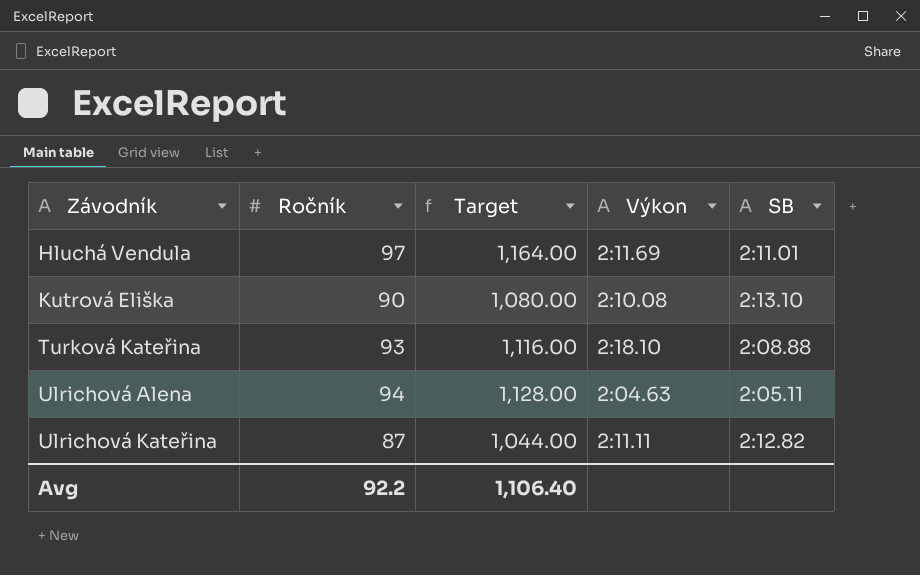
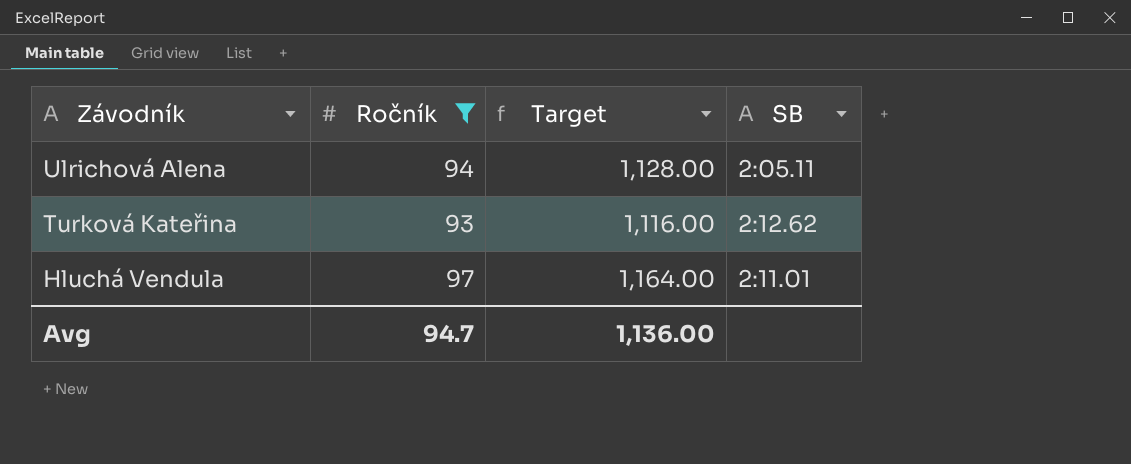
filter: none -> Ročník >= 93
row order: Závodník ascending -> Závodník descending
column Výkon | position: 4 -> none
Turková Kateřina | SB: 2:08.88 -> 2:12.62
Avg | Ročník: 92.2 -> 94.7
Avg | Target: 1,106.40 -> 1,136.00

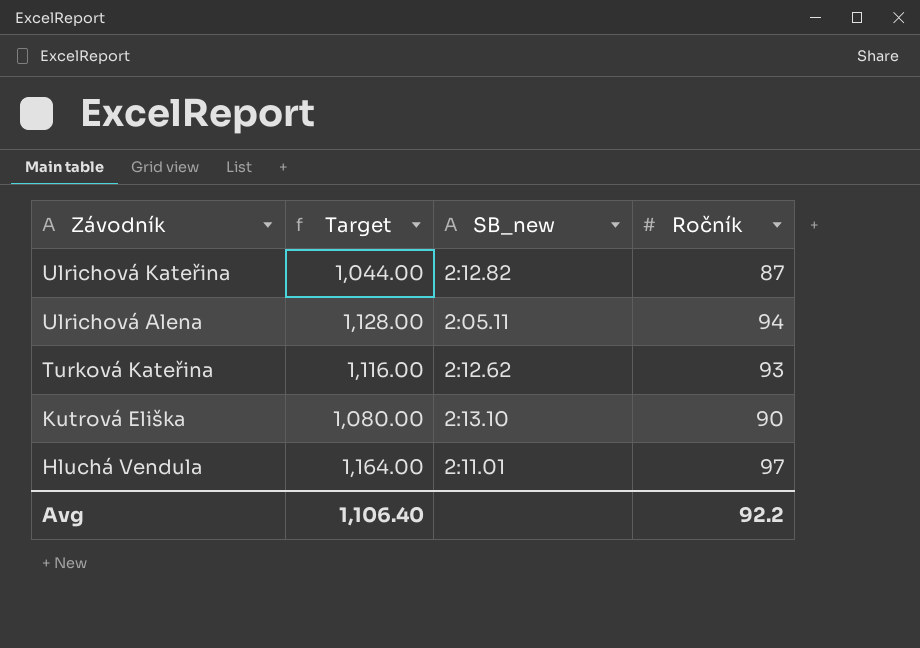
filter: Ročník >= 93 -> none
column name: SB -> SB_new
column Ročník | position: 2 -> 4
Avg | Target: 1,136.00 -> 1,106.40
Avg | Ročník: 94.7 -> 92.2

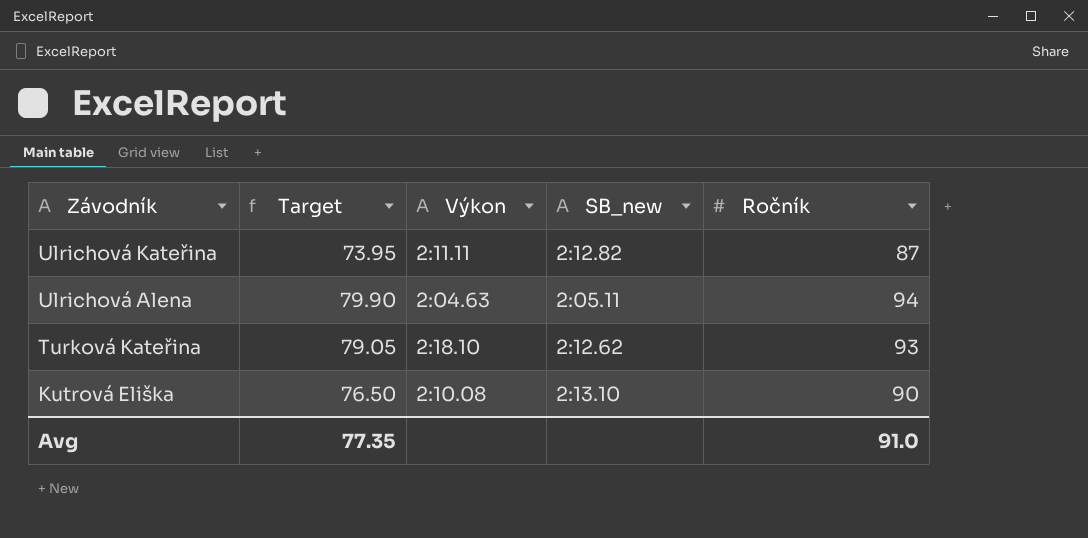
column Target | formula: [Ročník] * 12 -> [Ročník] * 0.85
column Výkon | position: none -> 3
row Hluchá Vendula: 1,164.00 | 2:11.01 | 97 -> none
Avg | Target: 1,106.40 -> 77.35
Avg | Ročník: 92.2 -> 91.0

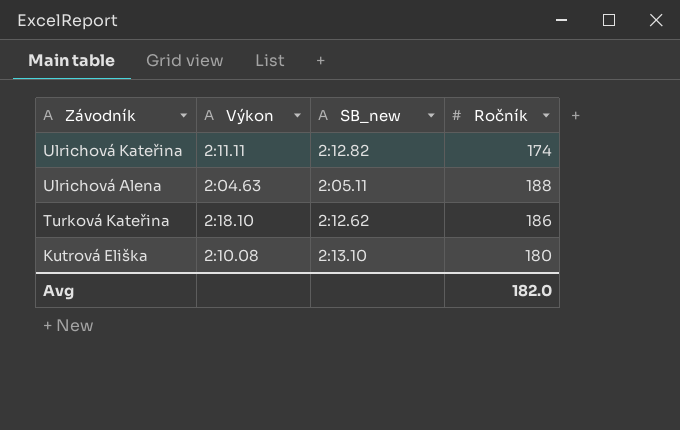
column Target | formula: [Ročník] * 0.85 -> none
Ulrichová Kateřina | Ročník: 87 -> 174
Ulrichová Alena | Ročník: 94 -> 188
Turková Kateřina | Ročník: 93 -> 186
Kutrová Eliška | Ročník: 90 -> 180
Avg | Ročník: 91.0 -> 182.0

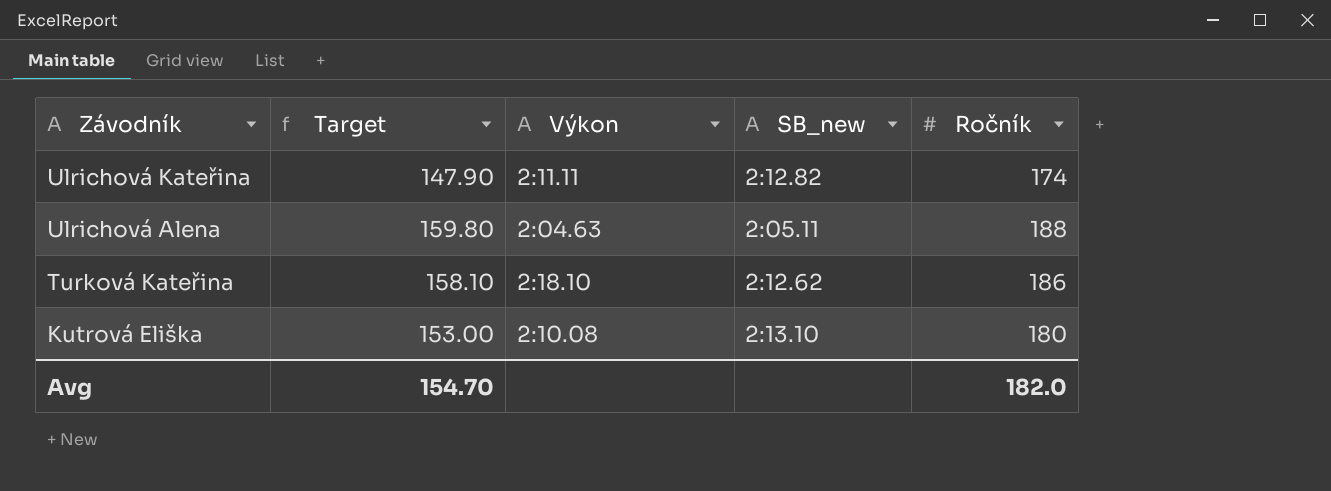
column Target | formula: none -> [Ročník] * 0.85

